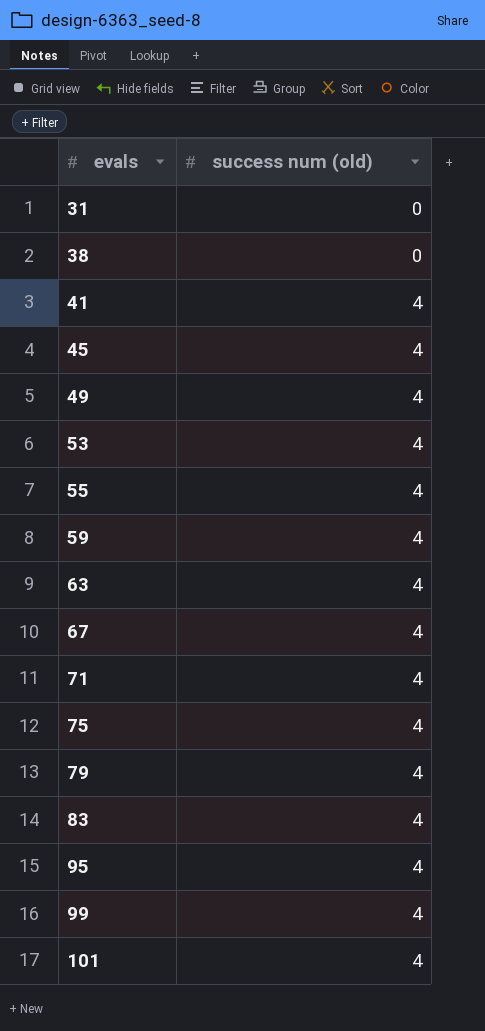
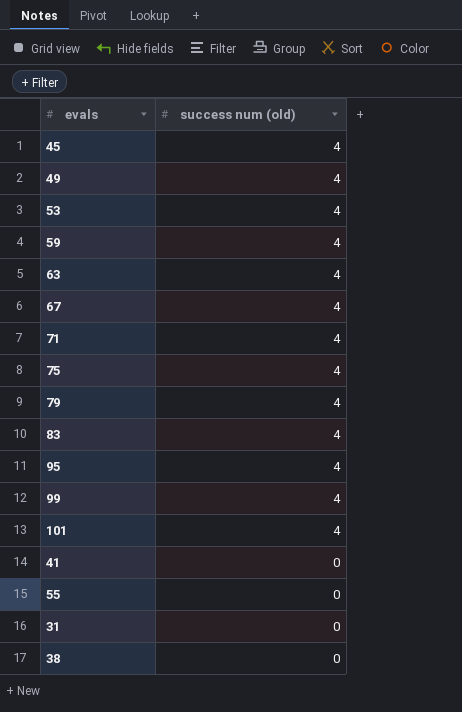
row order: evals ascending -> success num (old) descending
41 | success num (old): 4 -> 0
55 | success num (old): 4 -> 0

